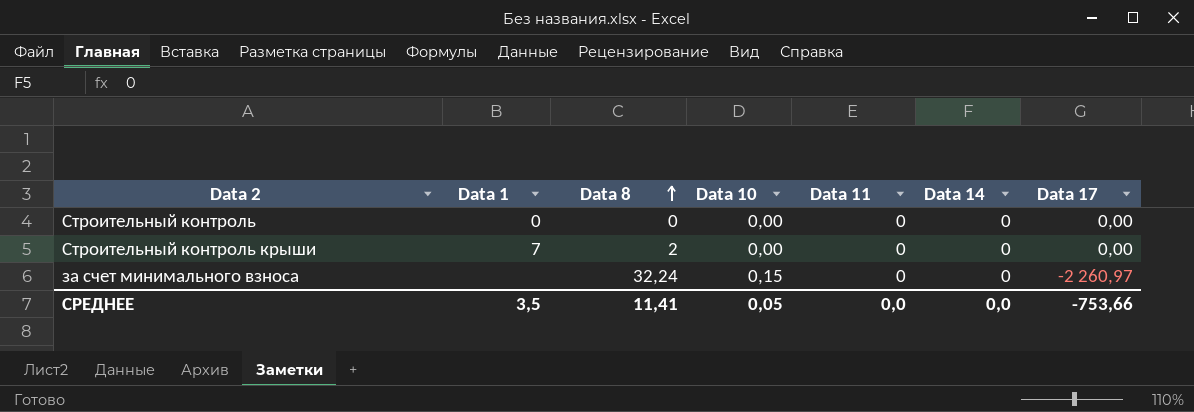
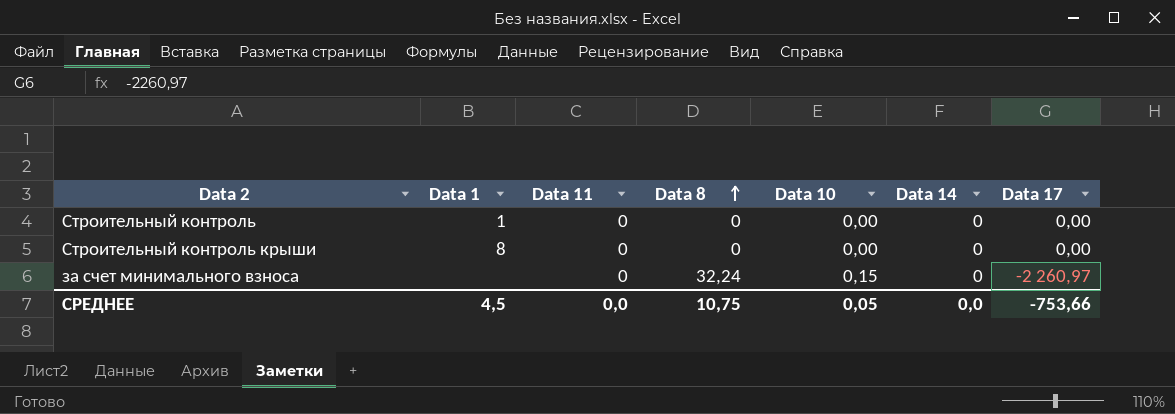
column Data 11 | position: 5 -> 3
Строительный контроль | Data 1: 0 -> 1
Строительный контроль крыши | Data 1: 7 -> 8
Строительный контроль крыши | Data 8: 2 -> 0
СРЕДНЕЕ | Data 1: 3,5 -> 4,5
СРЕДНЕЕ | Data 8: 11,41 -> 10,75

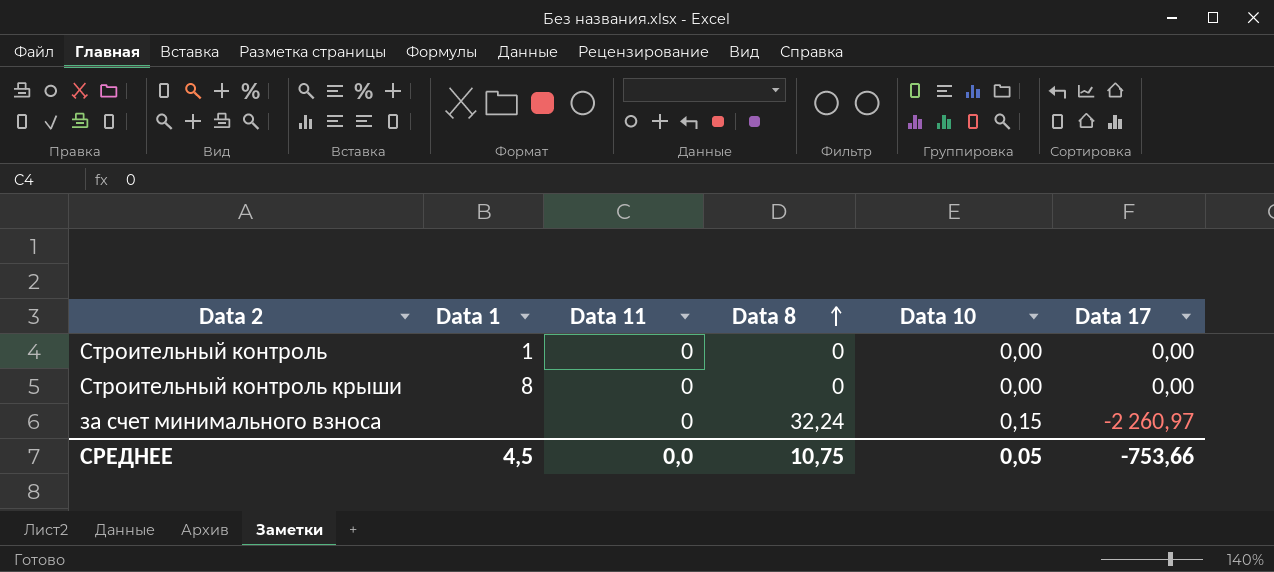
column Data 14 | position: 6 -> none

